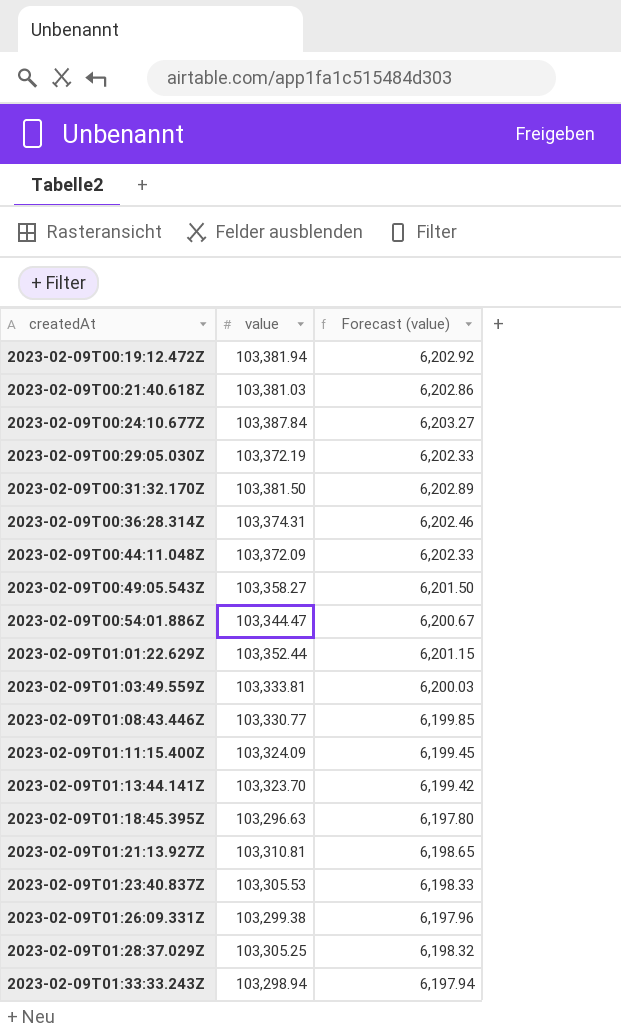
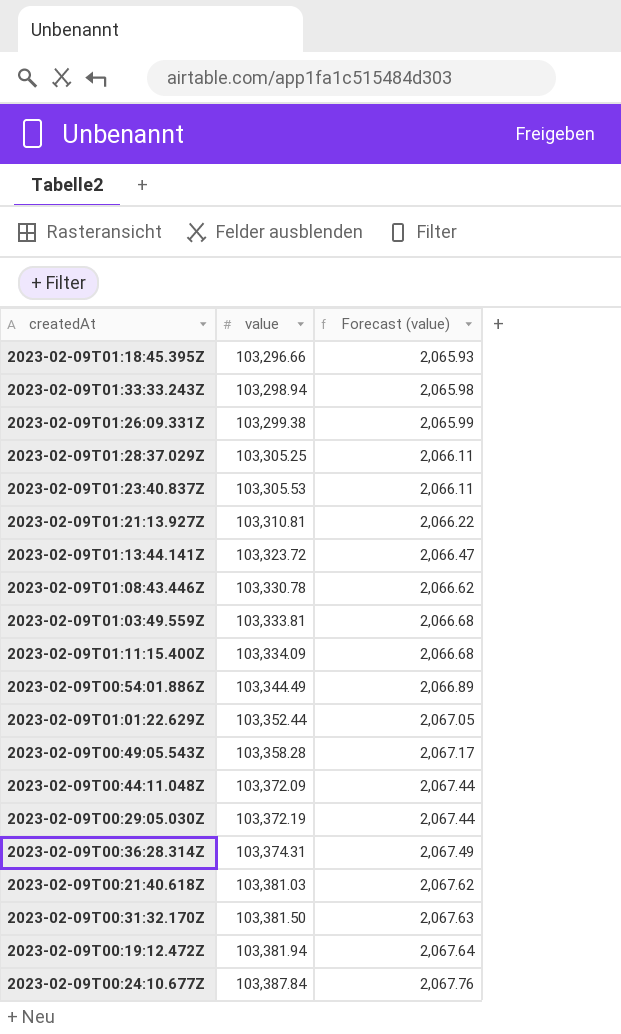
row order: createdAt ascending -> value ascending
column Forecast (value) | formula: [value] * 0.06 -> [value] * 0.02
2023-02-09T01:18:45.395Z | value: 103,296.63 -> 103,296.66
2023-02-09T01:13:44.141Z | value: 103,323.70 -> 103,323.72
2023-02-09T01:08:43.446Z | value: 103,330.77 -> 103,330.78
2023-02-09T01:11:15.400Z | value: 103,324.09 -> 103,334.09
2023-02-09T00:54:01.886Z | value: 103,344.47 -> 103,344.49
2023-02-09T00:49:05.543Z | value: 103,358.27 -> 103,358.28

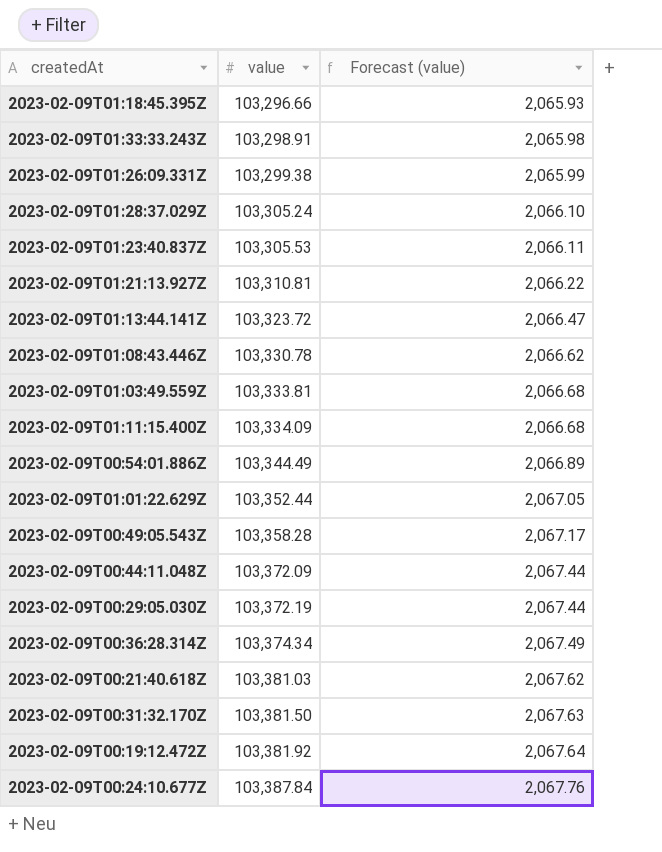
2023-02-09T01:33:33.243Z | value: 103,298.94 -> 103,298.91
2023-02-09T01:28:37.029Z | value: 103,305.25 -> 103,305.24
2023-02-09T01:28:37.029Z | Forecast (value): 2,066.11 -> 2,066.10
2023-02-09T00:36:28.314Z | value: 103,374.31 -> 103,374.34
2023-02-09T00:19:12.472Z | value: 103,381.94 -> 103,381.92

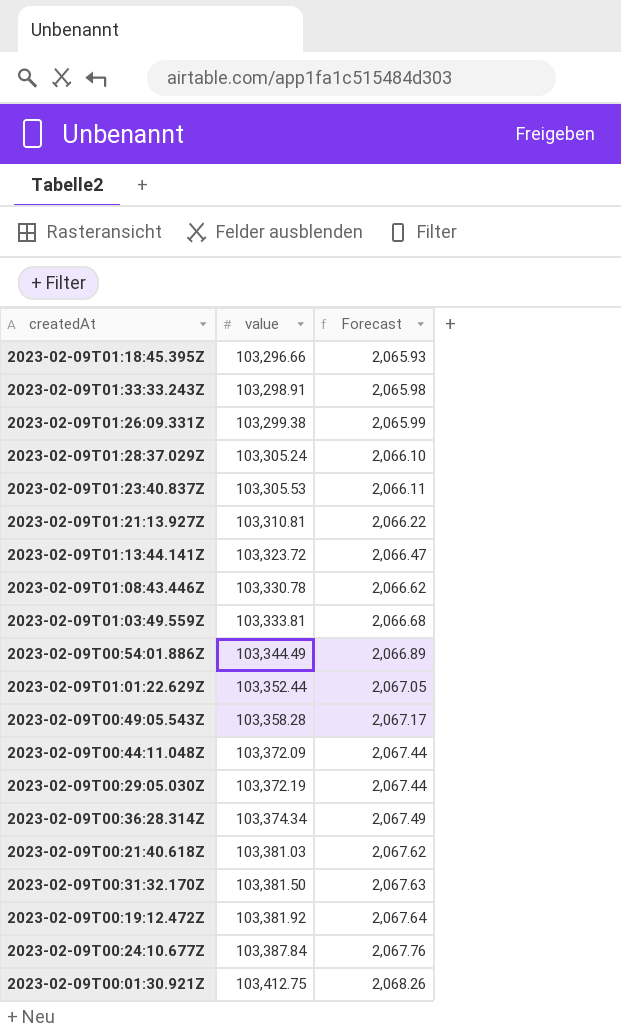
column name: Forecast (value) -> Forecast
row 2023-02-09T01:11:15.400Z: 103,334.09 | 2,066.68 -> none
row 2023-02-09T00:01:30.921Z: none -> 103,412.75 | 2,068.26

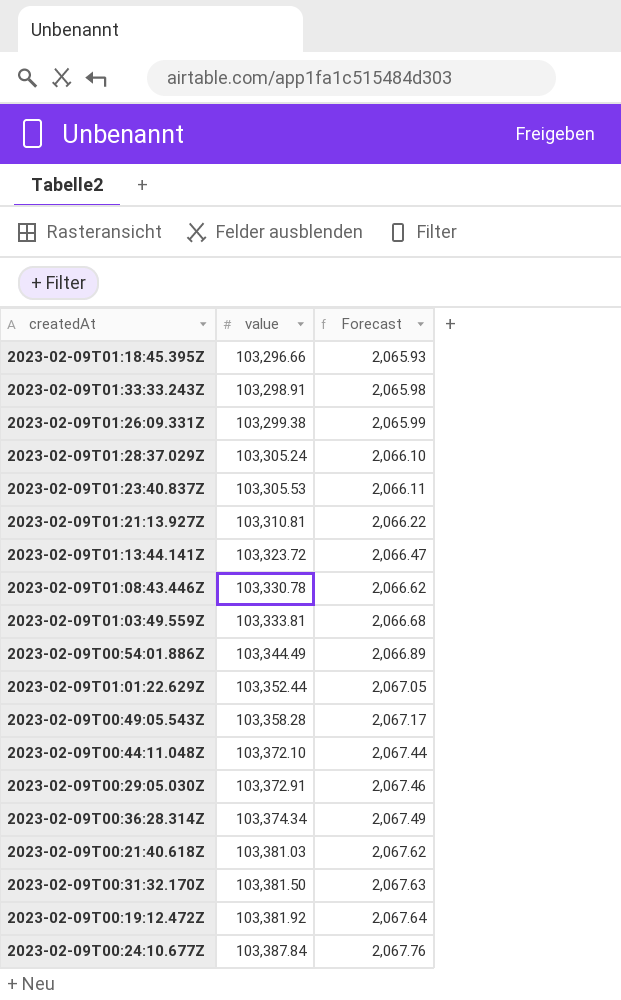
row 2023-02-09T00:01:30.921Z: 103,412.75 | 2,068.26 -> none
2023-02-09T00:44:11.048Z | value: 103,372.09 -> 103,372.10
2023-02-09T00:29:05.030Z | value: 103,372.19 -> 103,372.91
2023-02-09T00:29:05.030Z | Forecast: 2,067.44 -> 2,067.46

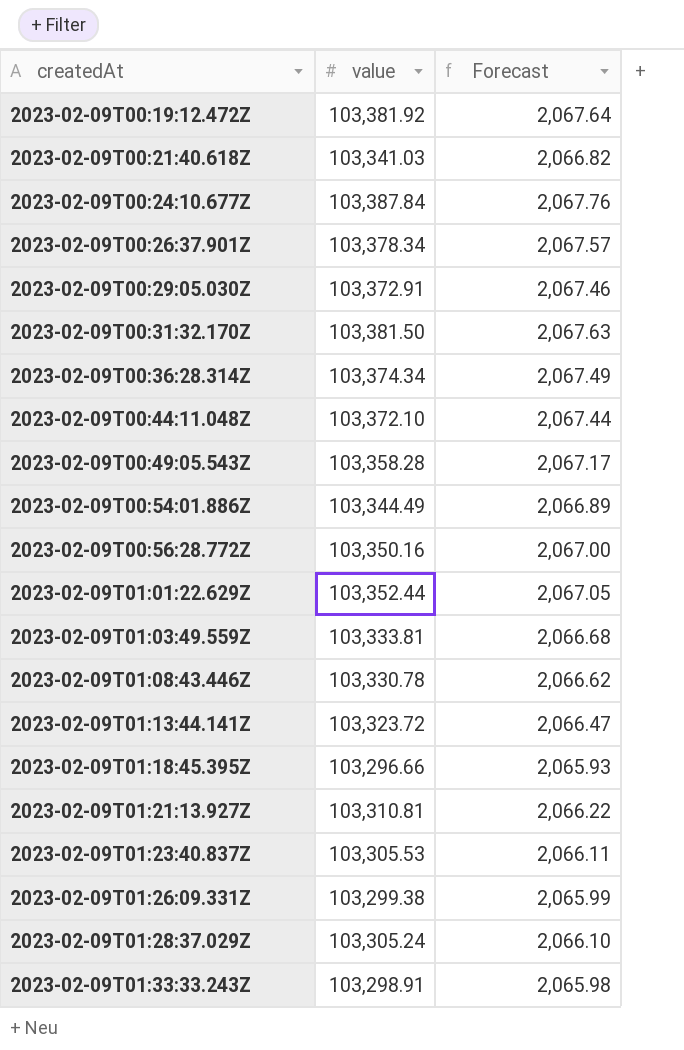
row order: value ascending -> createdAt ascending
2023-02-09T00:21:40.618Z | value: 103,381.03 -> 103,341.03
2023-02-09T00:21:40.618Z | Forecast: 2,067.62 -> 2,066.82
row 2023-02-09T00:26:37.901Z: none -> 103,378.34 | 2,067.57
row 2023-02-09T00:56:28.772Z: none -> 103,350.16 | 2,067.00

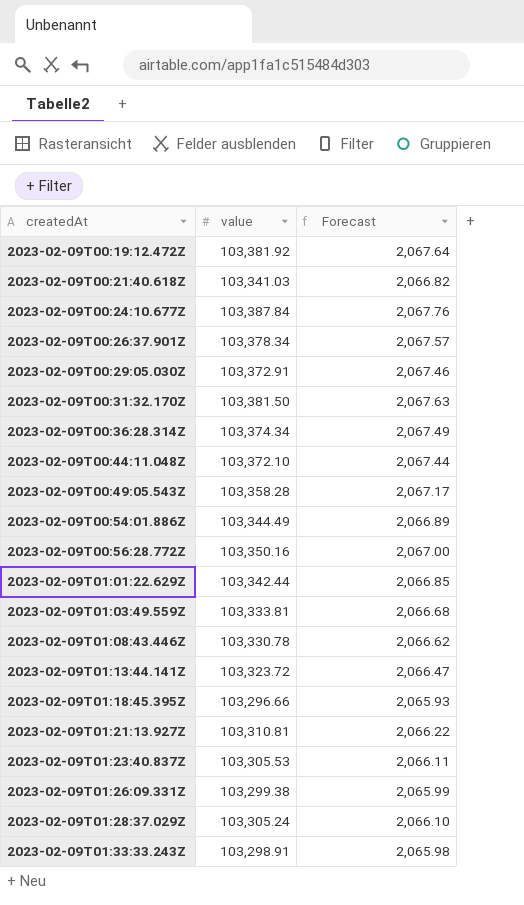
2023-02-09T01:01:22.629Z | value: 103,352.44 -> 103,342.44
2023-02-09T01:01:22.629Z | Forecast: 2,067.05 -> 2,066.85

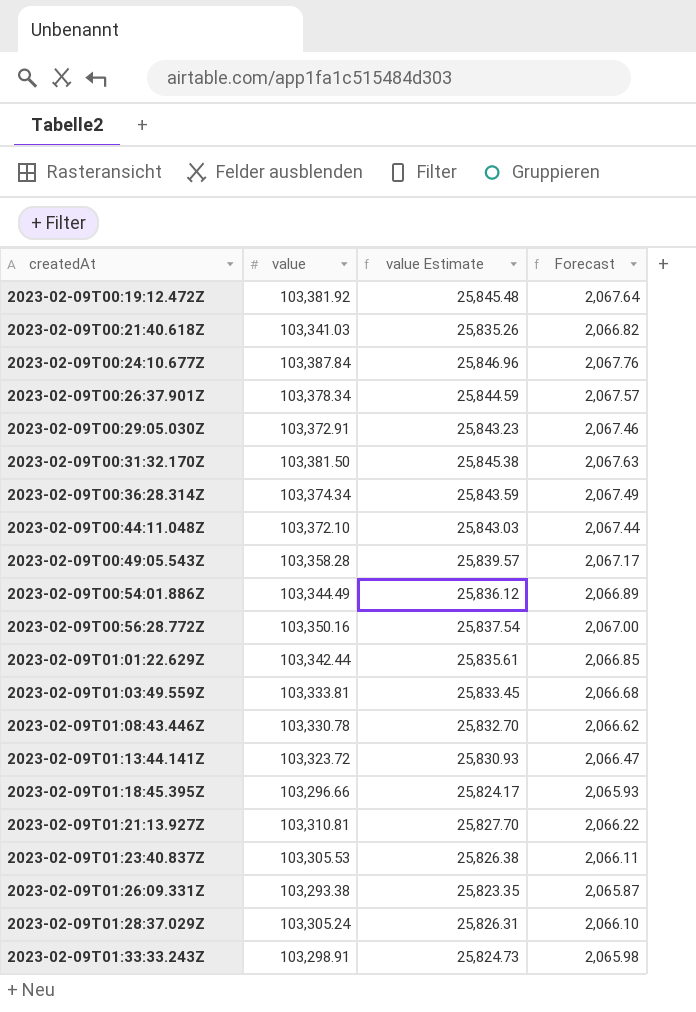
column value Estimate | formula: none -> [value] * 0.25
2023-02-09T01:26:09.331Z | value: 103,299.38 -> 103,293.38
2023-02-09T01:26:09.331Z | Forecast: 2,065.99 -> 2,065.87

